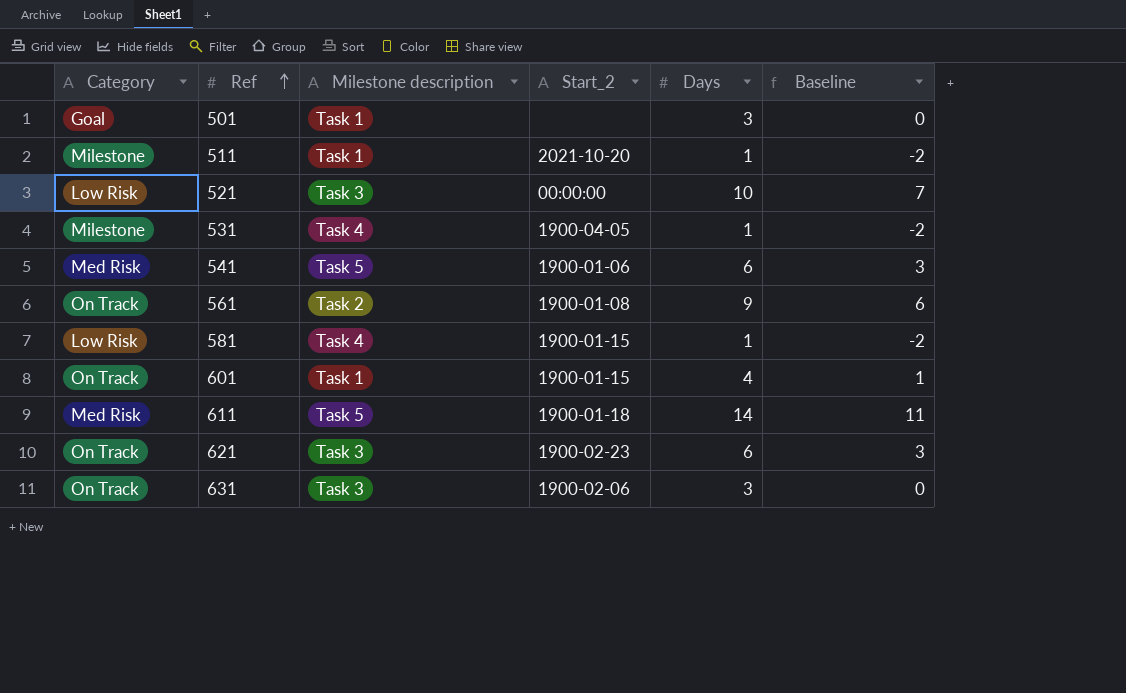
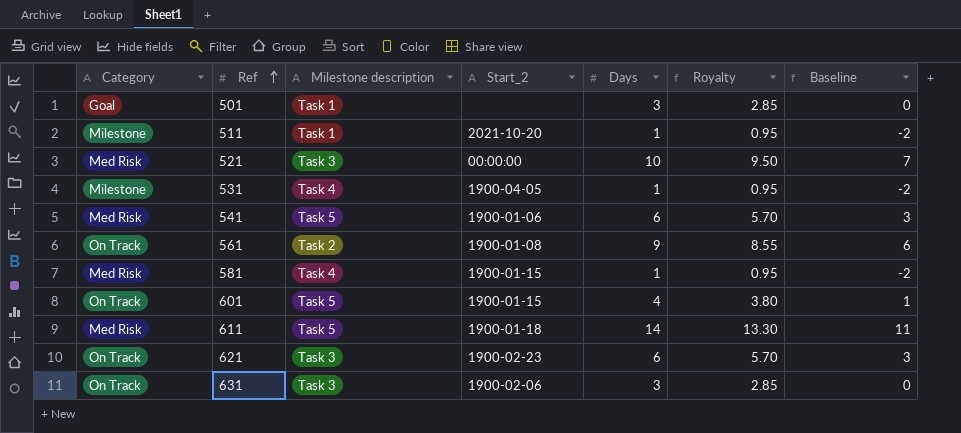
column Royalty | formula: none -> [Days] * 0.95
521 | Category: Low Risk -> Med Risk
581 | Category: Low Risk -> Med Risk
601 | Milestone description: Task 1 -> Task 5

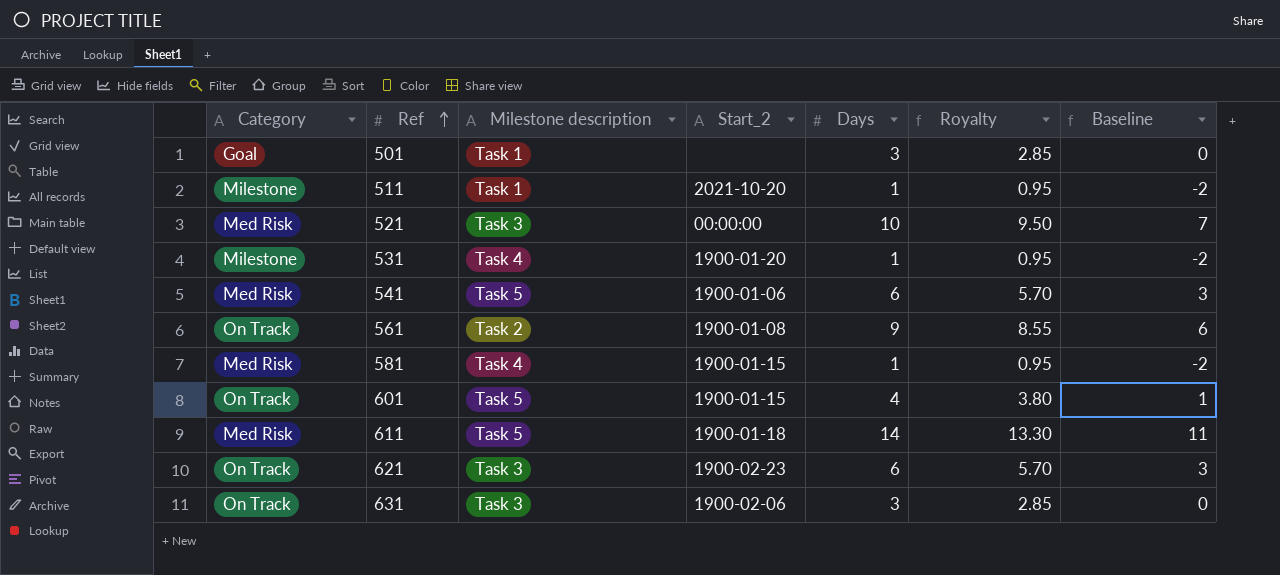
531 | Start_2: 1900-04-05 -> 1900-01-20

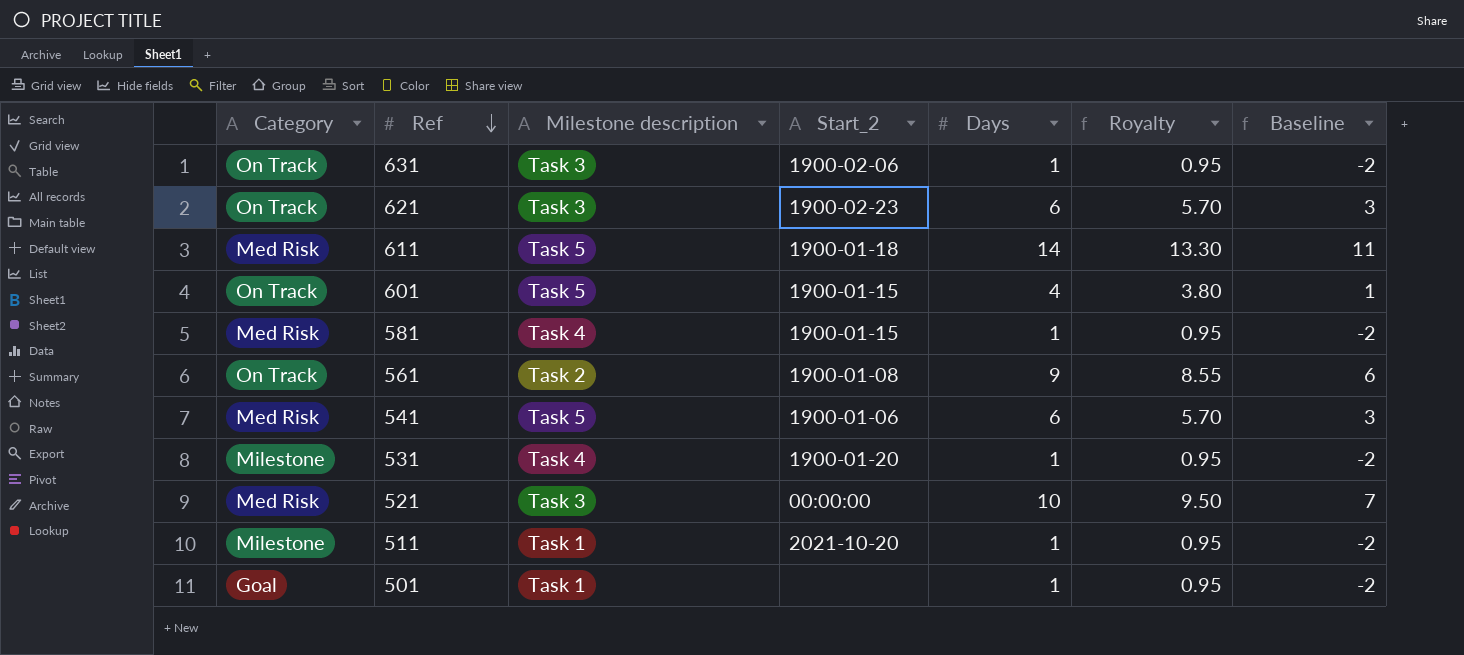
row order: Ref ascending -> Ref descending
631 | Days: 3 -> 1
631 | Royalty: 2.85 -> 0.95
631 | Baseline: 0 -> -2
501 | Days: 3 -> 1
501 | Royalty: 2.85 -> 0.95
501 | Baseline: 0 -> -2

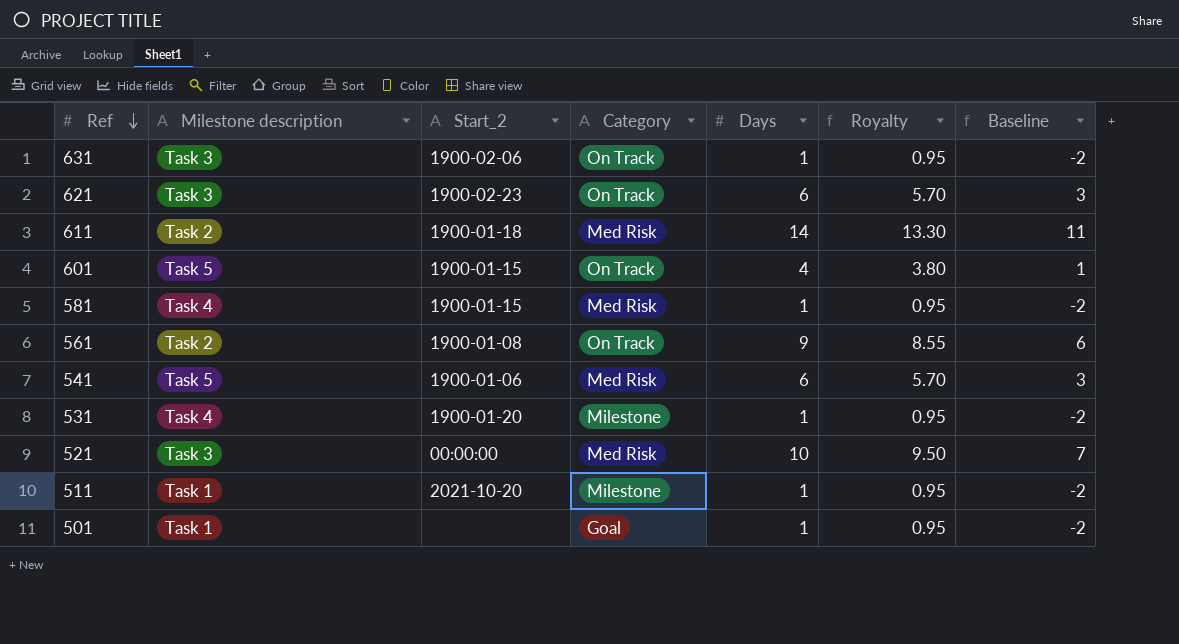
column Category | position: 1 -> 4
611 | Milestone description: Task 5 -> Task 2

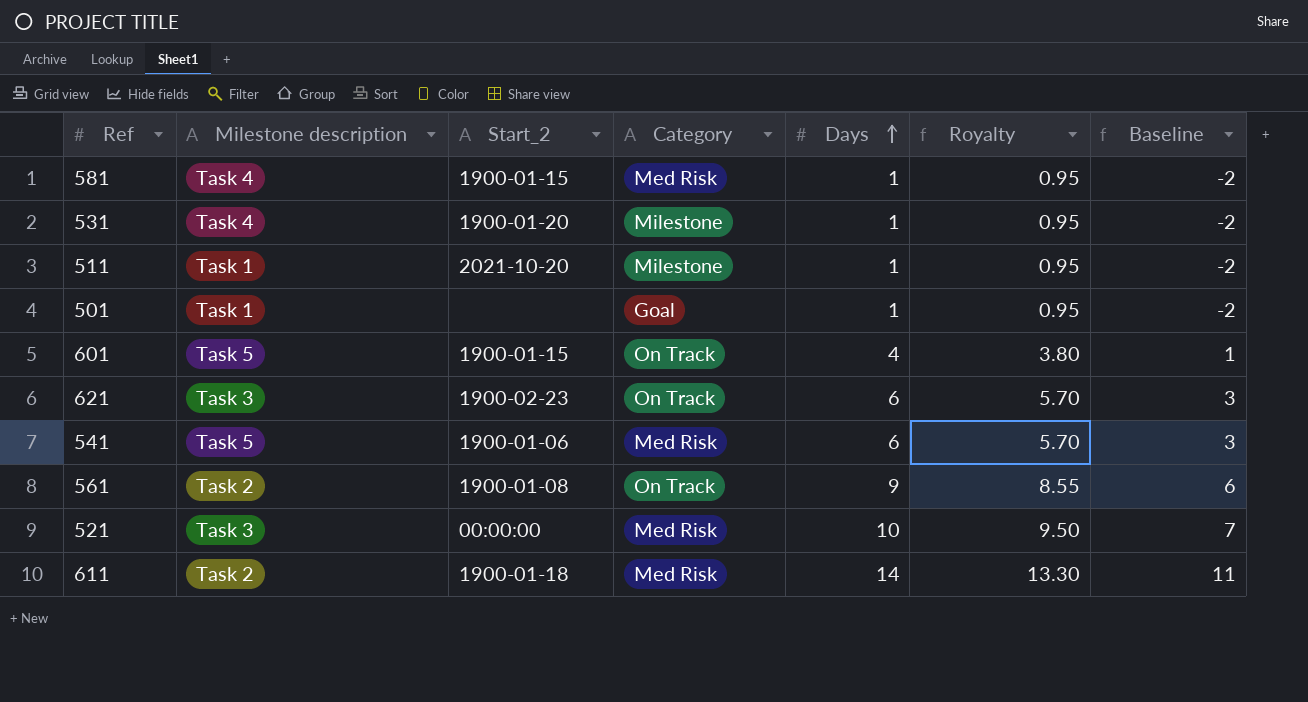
row order: Ref descending -> Days ascending
row 631: Task 3 | 1900-02-06 | On Track | 1 | 0.95 | -2 -> none

